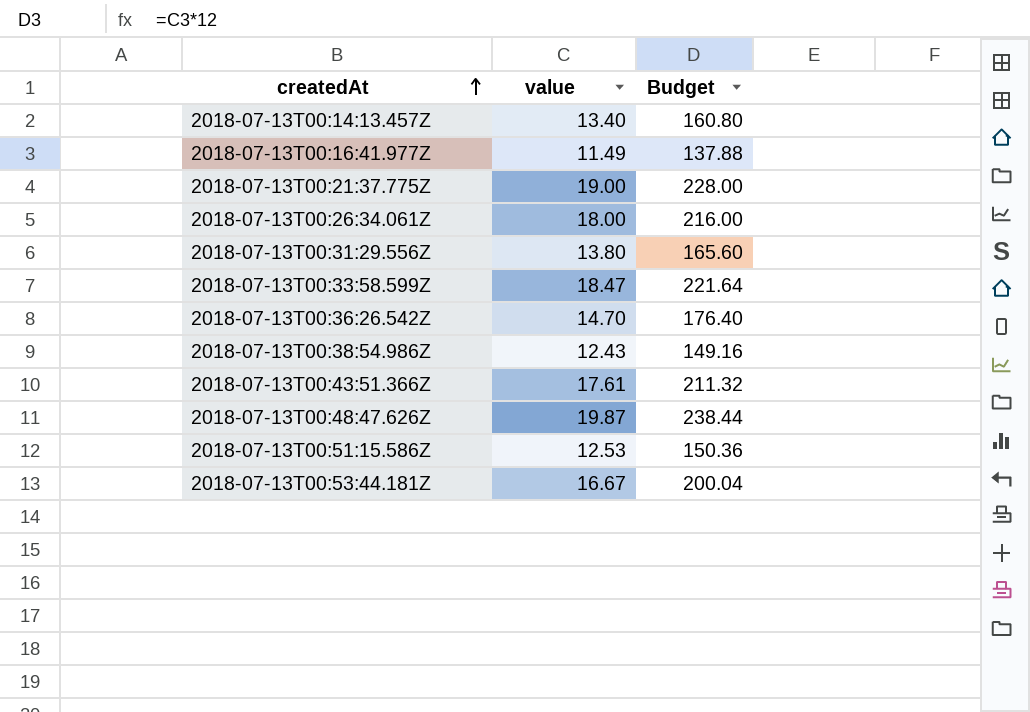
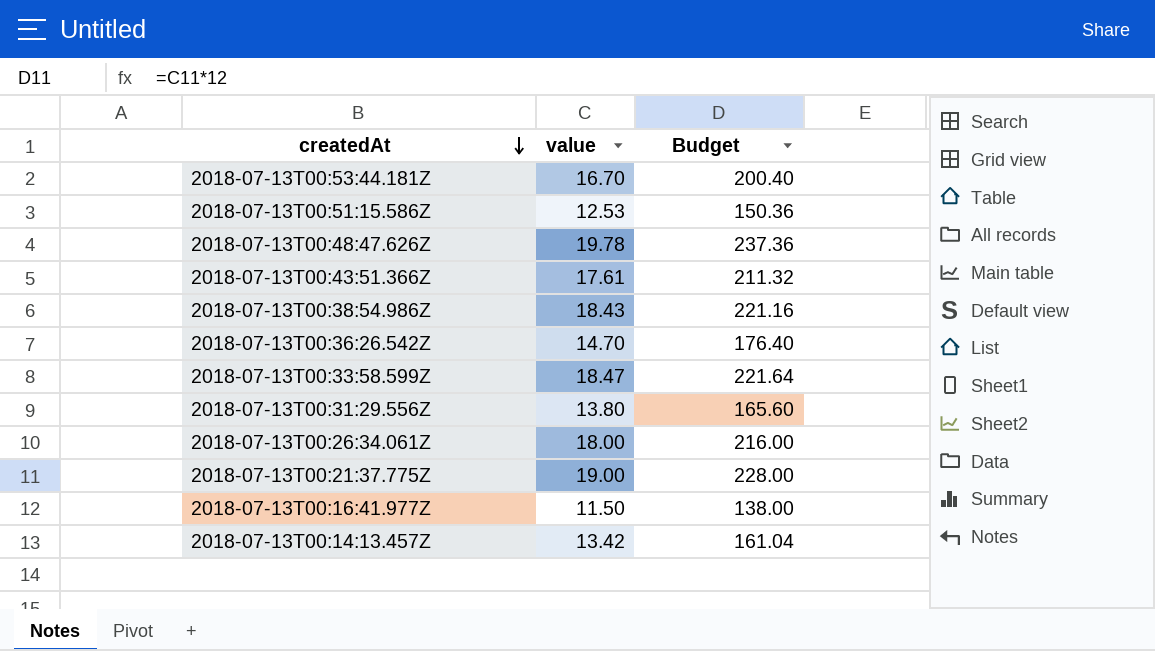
row order: createdAt ascending -> createdAt descending
2018-07-13T00:53:44.181Z | value: 16.67 -> 16.70
2018-07-13T00:53:44.181Z | Budget: 200.04 -> 200.40
2018-07-13T00:48:47.626Z | value: 19.87 -> 19.78
2018-07-13T00:48:47.626Z | Budget: 238.44 -> 237.36
2018-07-13T00:38:54.986Z | value: 12.43 -> 18.43
2018-07-13T00:38:54.986Z | Budget: 149.16 -> 221.16
2018-07-13T00:16:41.977Z | value: 11.49 -> 11.50
2018-07-13T00:16:41.977Z | Budget: 137.88 -> 138.00
2018-07-13T00:14:13.457Z | value: 13.40 -> 13.42
2018-07-13T00:14:13.457Z | Budget: 160.80 -> 161.04

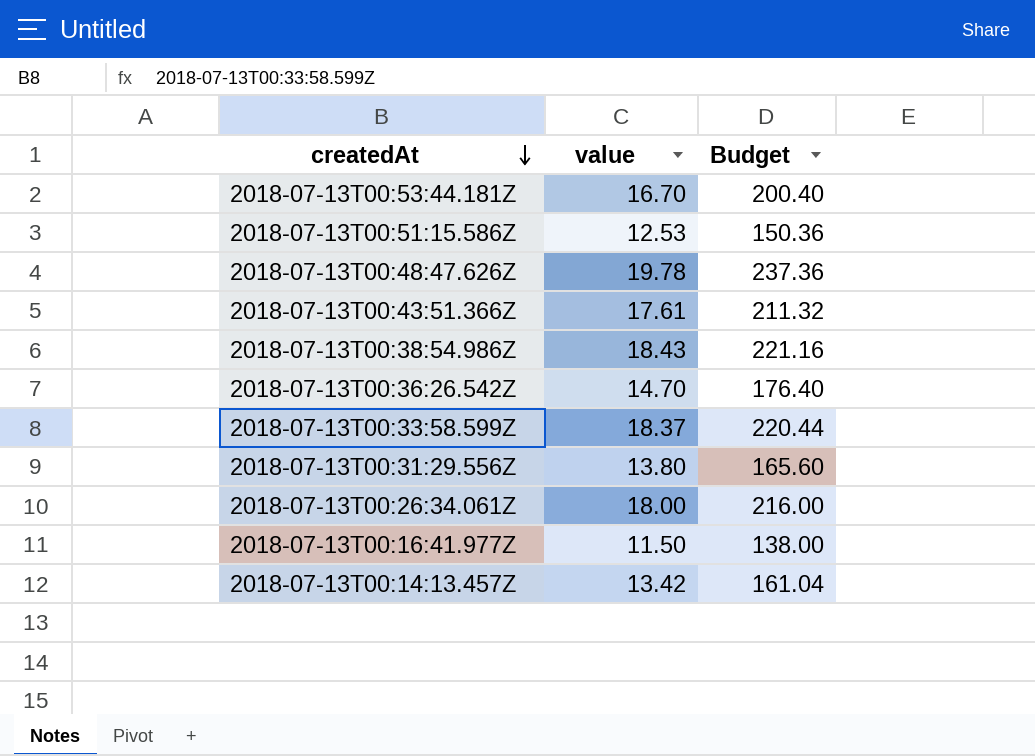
row 2018-07-13T00:21:37.775Z: 19.00 | 228.00 -> none
2018-07-13T00:33:58.599Z | value: 18.47 -> 18.37
2018-07-13T00:33:58.599Z | Budget: 221.64 -> 220.44

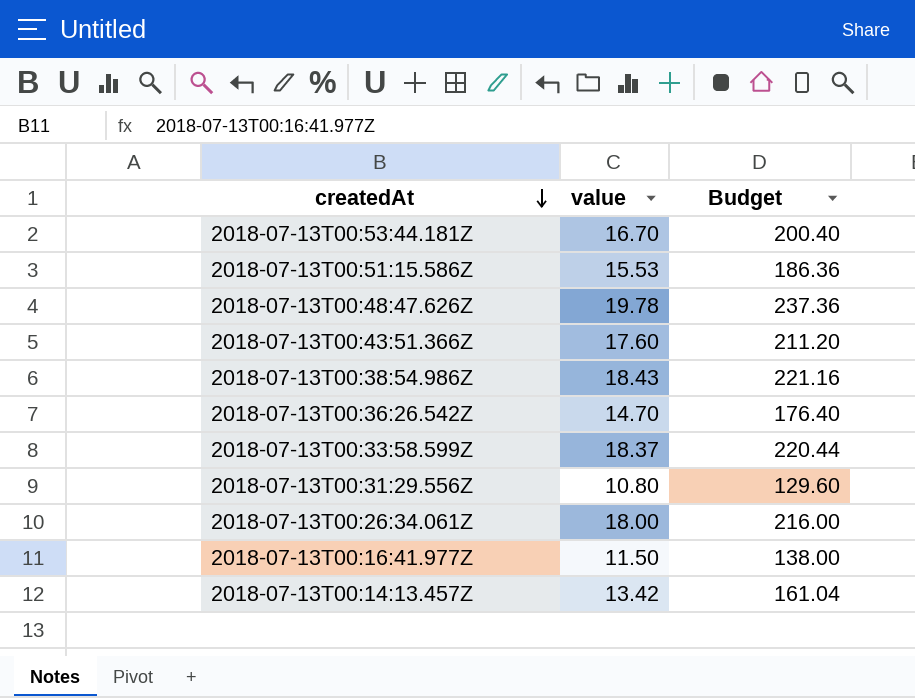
2018-07-13T00:51:15.586Z | value: 12.53 -> 15.53
2018-07-13T00:51:15.586Z | Budget: 150.36 -> 186.36
2018-07-13T00:43:51.366Z | value: 17.61 -> 17.60
2018-07-13T00:43:51.366Z | Budget: 211.32 -> 211.20
2018-07-13T00:31:29.556Z | value: 13.80 -> 10.80
2018-07-13T00:31:29.556Z | Budget: 165.60 -> 129.60

